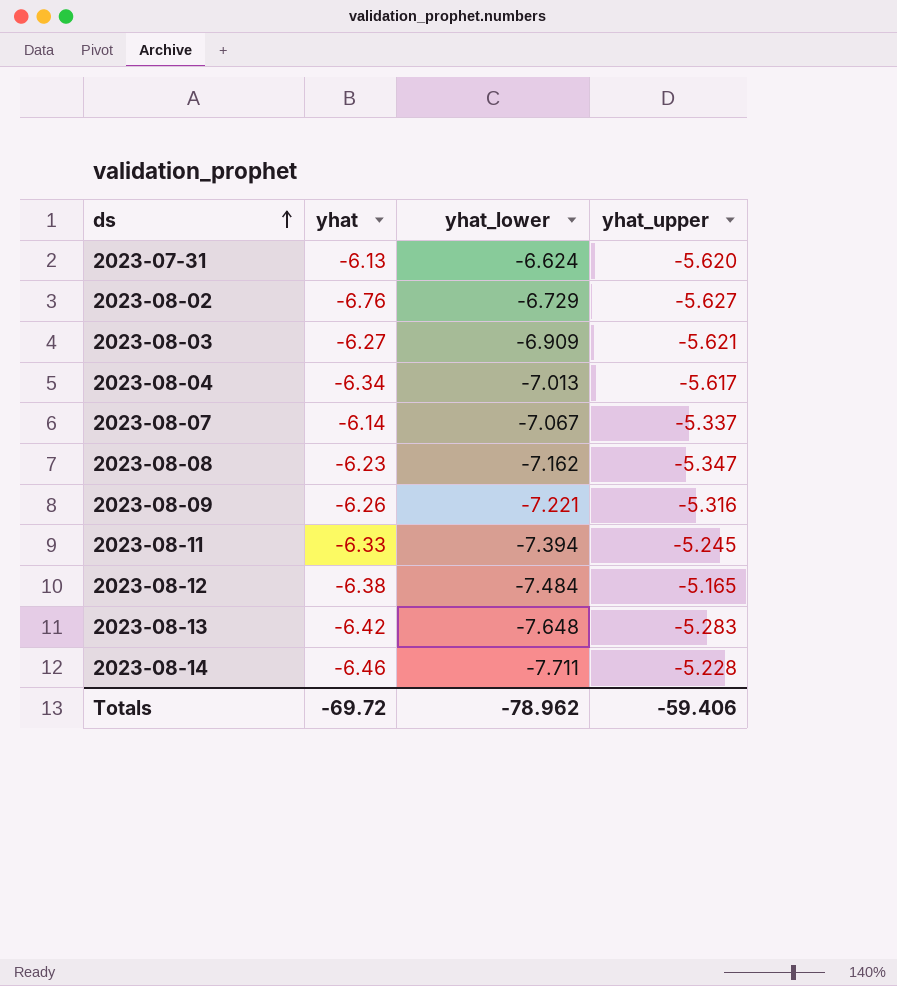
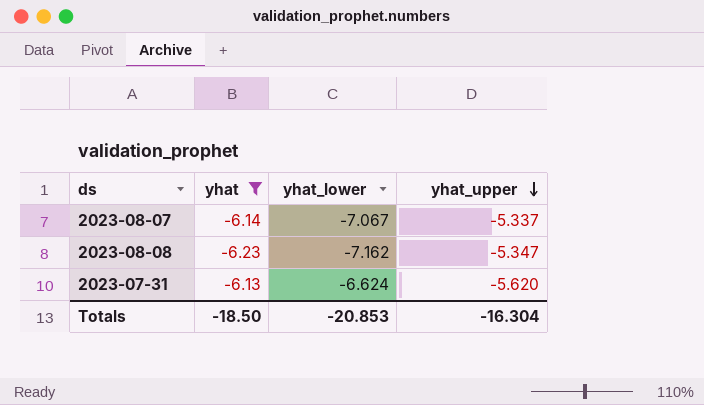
filter: none -> yhat >= -6.23
row order: ds ascending -> yhat_upper descending
Totals | yhat: -69.72 -> -18.50
Totals | yhat_lower: -78.962 -> -20.853
Totals | yhat_upper: -59.406 -> -16.304

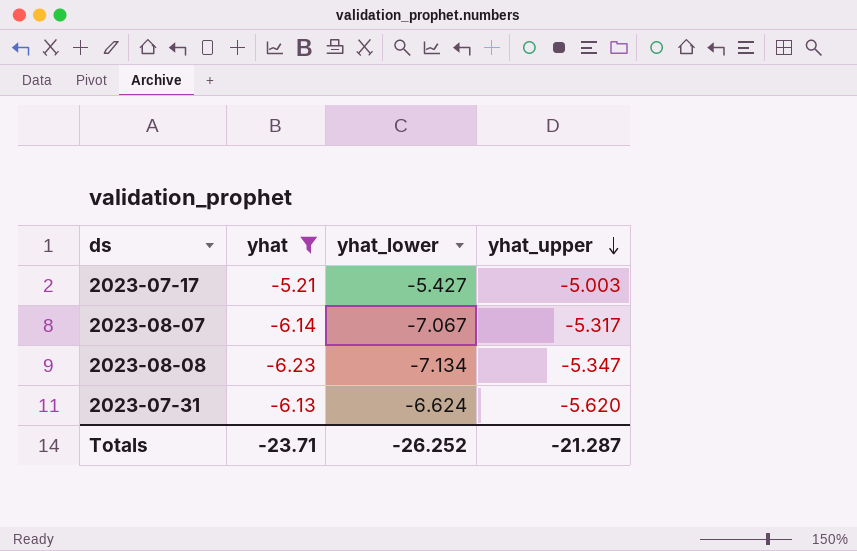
row 2023-07-17: none -> -5.21 | -5.427 | -5.003
2023-08-07 | yhat_upper: -5.337 -> -5.317
2023-08-08 | yhat_lower: -7.162 -> -7.134
Totals | yhat: -18.50 -> -23.71
Totals | yhat_lower: -20.853 -> -26.252
Totals | yhat_upper: -16.304 -> -21.287

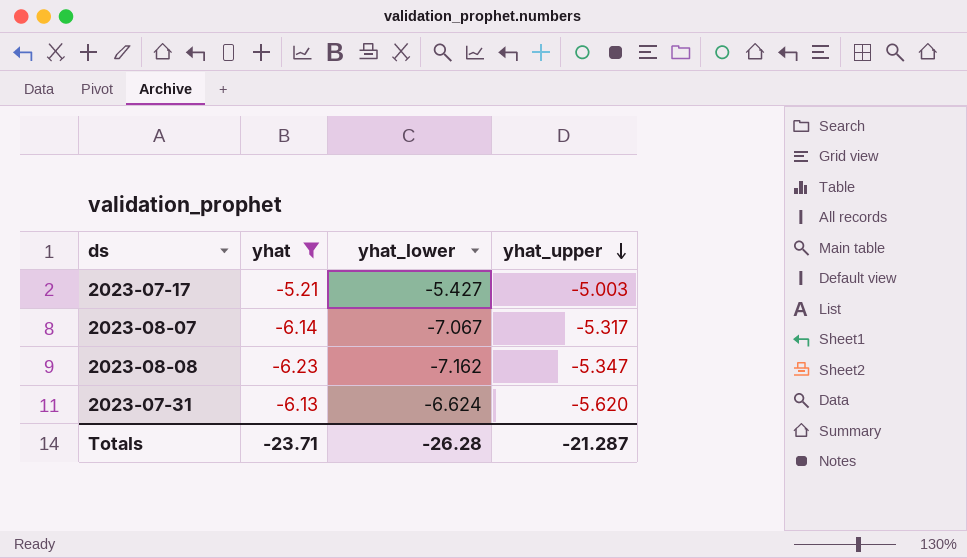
2023-08-08 | yhat_lower: -7.134 -> -7.162
Totals | yhat_lower: -26.252 -> -26.28

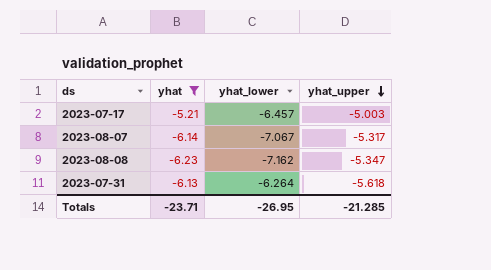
2023-07-17 | yhat_lower: -5.427 -> -6.457
2023-07-31 | yhat_lower: -6.624 -> -6.264
2023-07-31 | yhat_upper: -5.620 -> -5.618
Totals | yhat_lower: -26.28 -> -26.95
Totals | yhat_upper: -21.287 -> -21.285

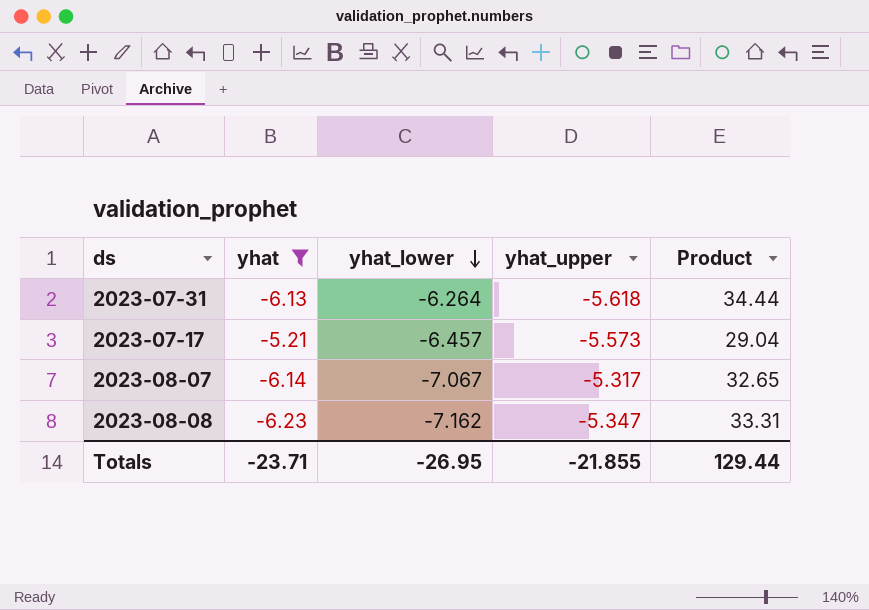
row order: yhat_upper descending -> yhat_lower descending
column Product | formula: none -> [yhat] * [yhat_upper]
2023-07-17 | yhat_upper: -5.003 -> -5.573
Totals | yhat_upper: -21.285 -> -21.855

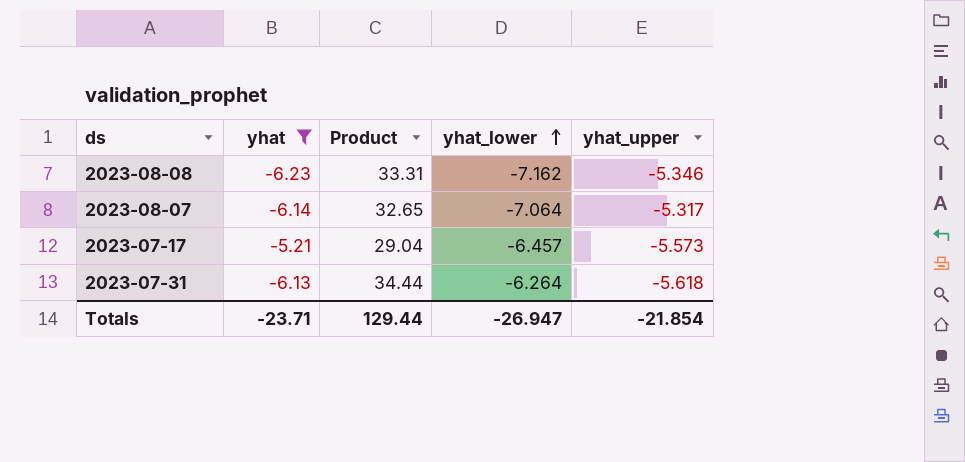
row order: yhat_lower descending -> yhat_lower ascending
column Product | position: 5 -> 3
2023-08-08 | yhat_upper: -5.347 -> -5.346
2023-08-07 | yhat_lower: -7.067 -> -7.064
Totals | yhat_lower: -26.95 -> -26.947
Totals | yhat_upper: -21.855 -> -21.854

